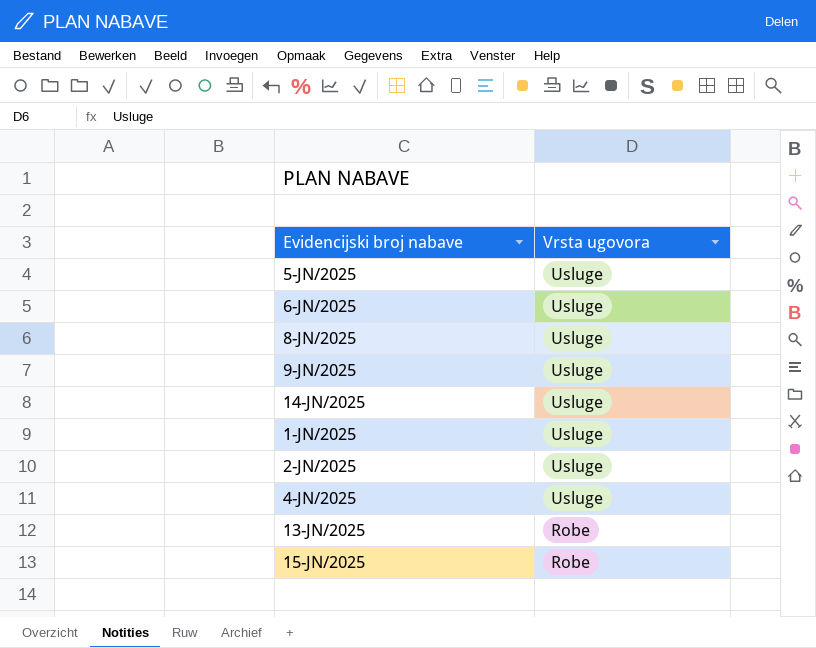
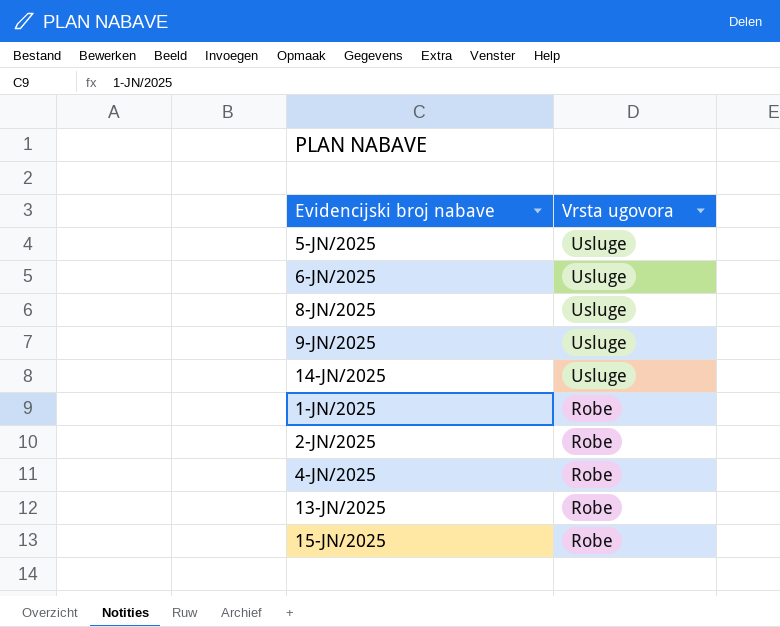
1-JN/2025 | Vrsta ugovora: Usluge -> Robe
2-JN/2025 | Vrsta ugovora: Usluge -> Robe
4-JN/2025 | Vrsta ugovora: Usluge -> Robe

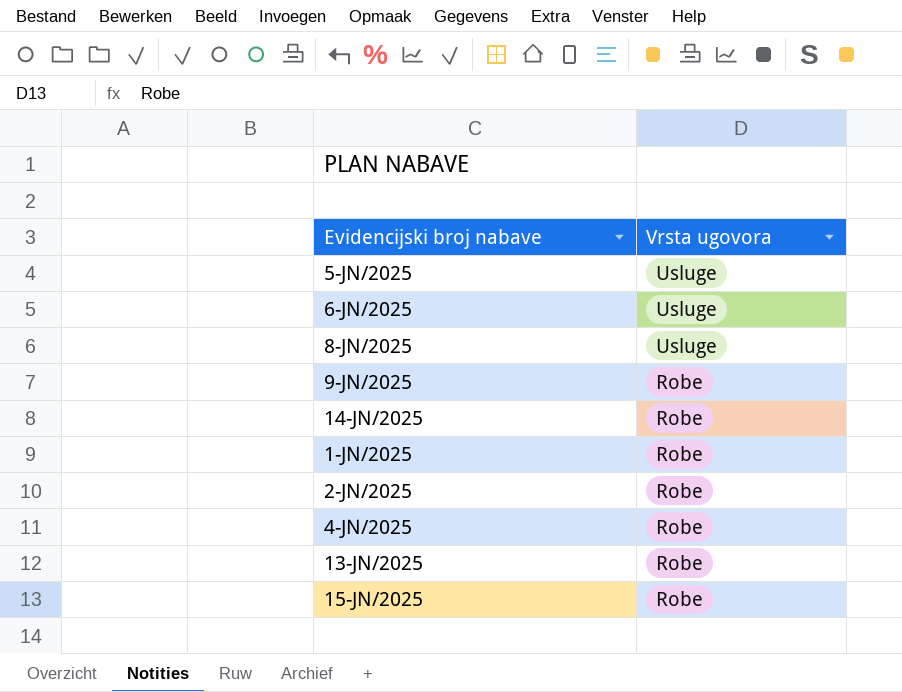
9-JN/2025 | Vrsta ugovora: Usluge -> Robe
14-JN/2025 | Vrsta ugovora: Usluge -> Robe

